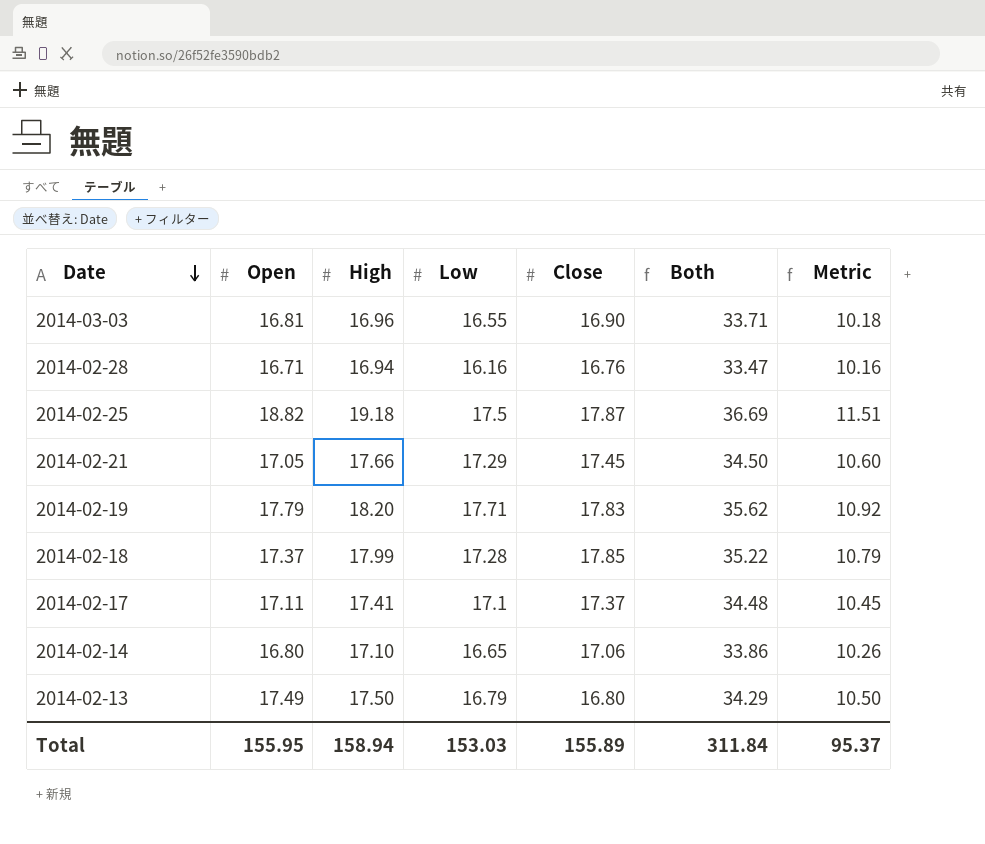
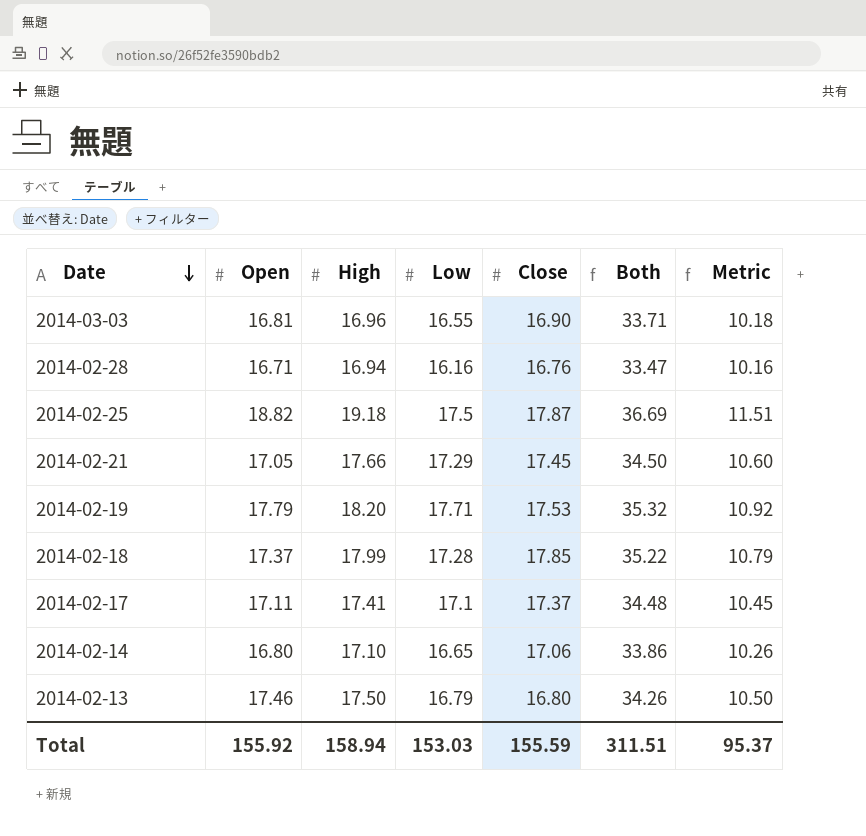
2014-02-19 | Close: 17.83 -> 17.53
2014-02-19 | Both: 35.62 -> 35.32
2014-02-13 | Open: 17.49 -> 17.46
2014-02-13 | Both: 34.29 -> 34.26
Total | Open: 155.95 -> 155.92
Total | Close: 155.89 -> 155.59
Total | Both: 311.84 -> 311.51

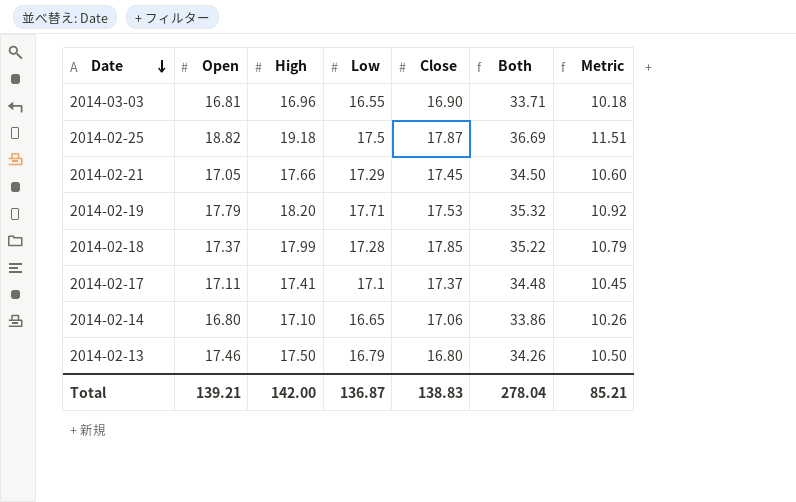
row 2014-02-28: 16.71 | 16.94 | 16.16 | 16.76 | 33.47 | 10.16 -> none
Total | Open: 155.92 -> 139.21
Total | High: 158.94 -> 142.00
Total | Low: 153.03 -> 136.87
Total | Close: 155.59 -> 138.83
Total | Both: 311.51 -> 278.04
Total | Metric: 95.37 -> 85.21

